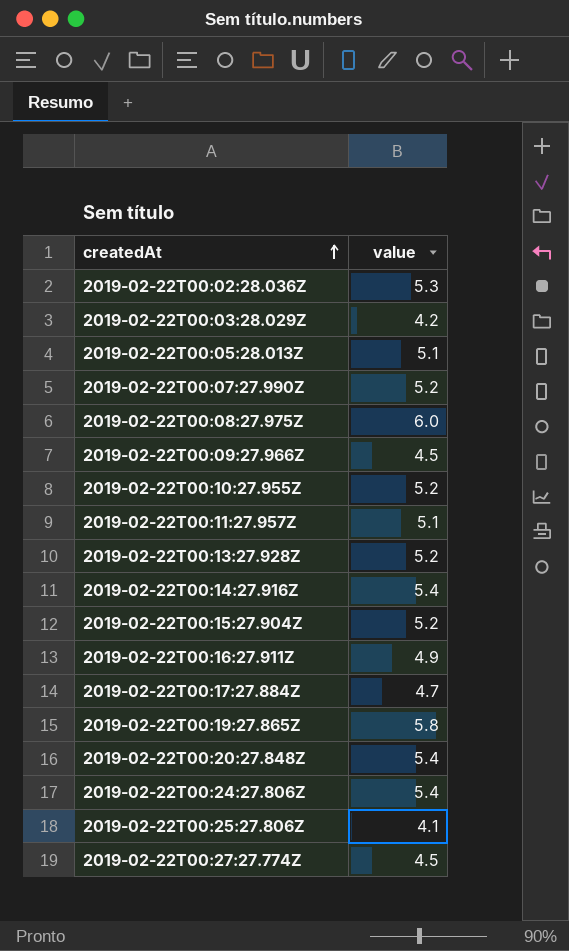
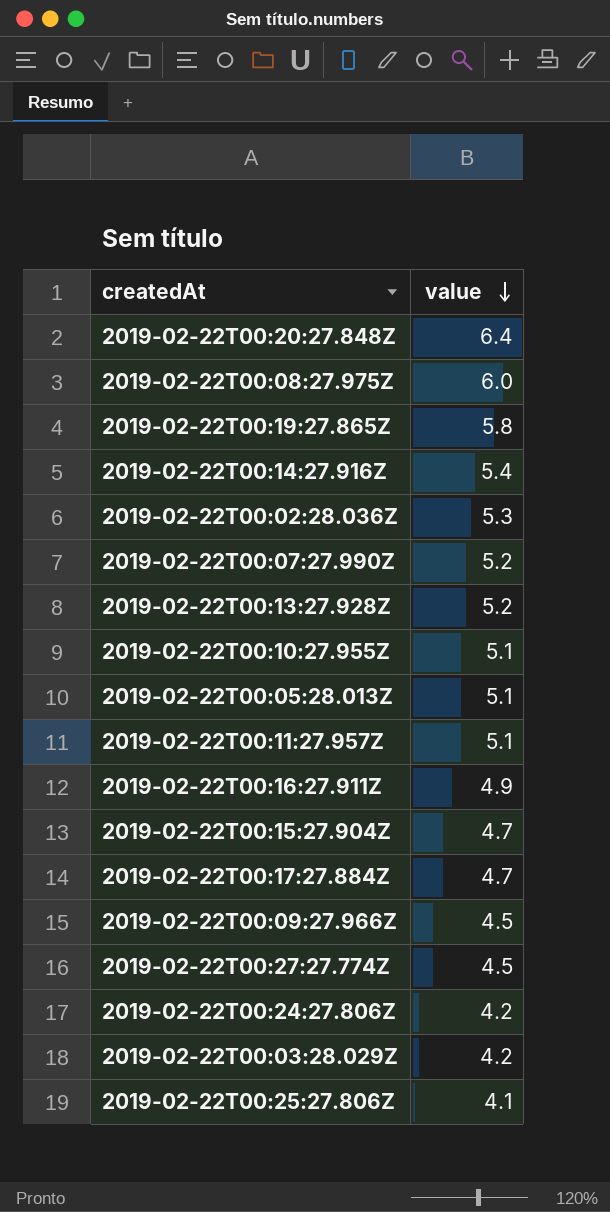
row order: createdAt ascending -> value descending
2019-02-22T00:20:27.848Z | value: 5.4 -> 6.4
2019-02-22T00:10:27.955Z | value: 5.2 -> 5.1
2019-02-22T00:15:27.904Z | value: 5.2 -> 4.7
2019-02-22T00:24:27.806Z | value: 5.4 -> 4.2

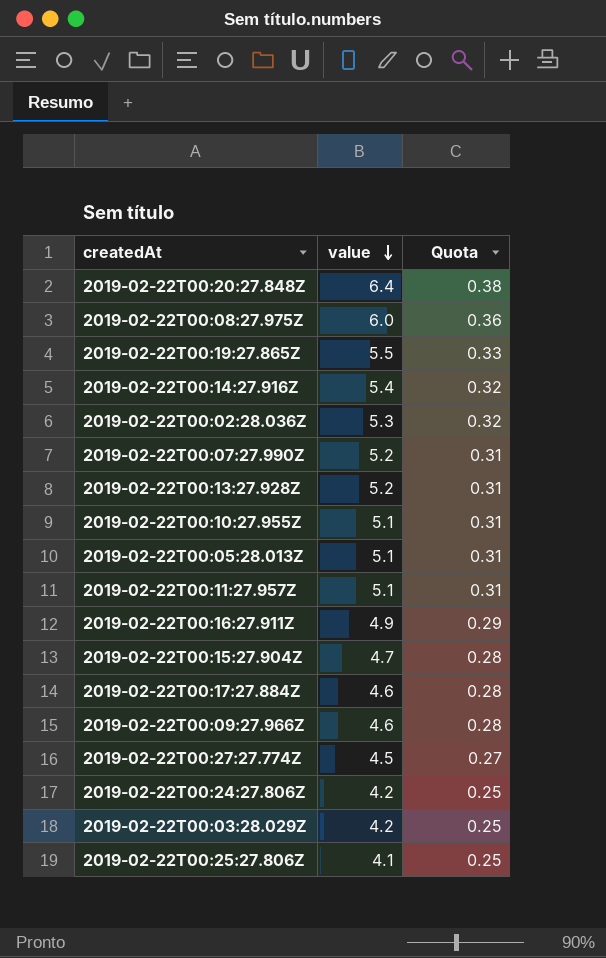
column Quota | formula: none -> [value] * 0.06
2019-02-22T00:19:27.865Z | value: 5.8 -> 5.5
2019-02-22T00:17:27.884Z | value: 4.7 -> 4.6
2019-02-22T00:09:27.966Z | value: 4.5 -> 4.6

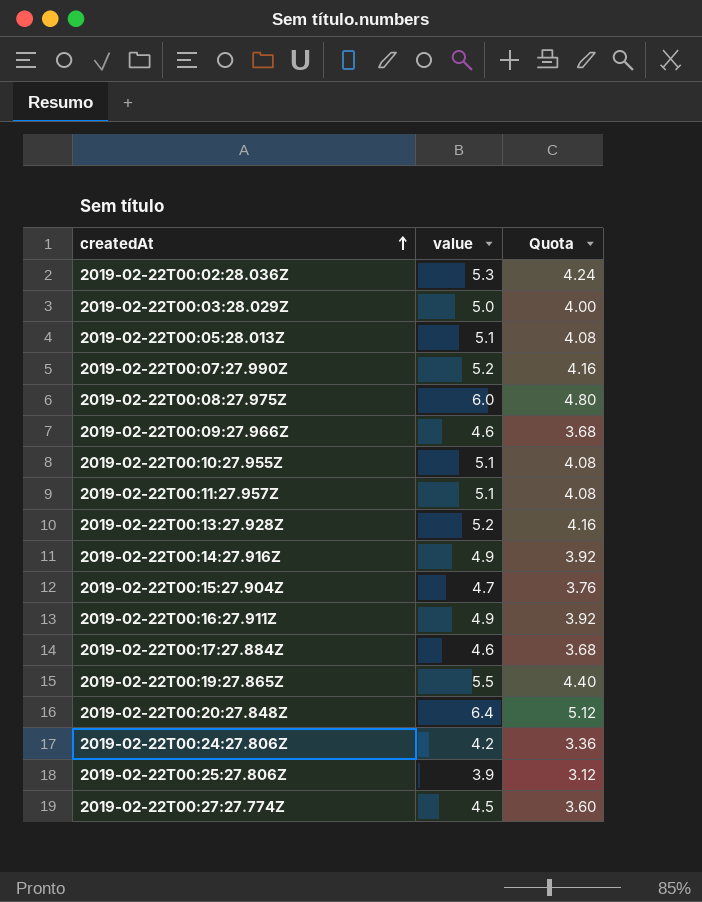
row order: value descending -> createdAt ascending
column Quota | formula: [value] * 0.06 -> [value] * 0.8
2019-02-22T00:03:28.029Z | value: 4.2 -> 5.0
2019-02-22T00:14:27.916Z | value: 5.4 -> 4.9
2019-02-22T00:25:27.806Z | value: 4.1 -> 3.9

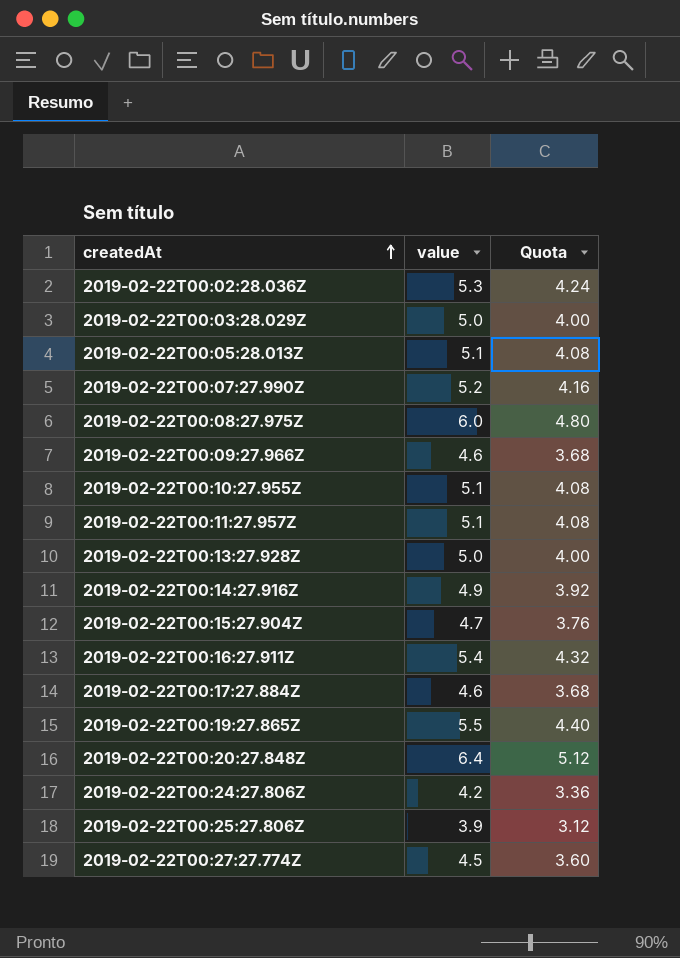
2019-02-22T00:13:27.928Z | value: 5.2 -> 5.0
2019-02-22T00:13:27.928Z | Quota: 4.16 -> 4.00
2019-02-22T00:16:27.911Z | value: 4.9 -> 5.4
2019-02-22T00:16:27.911Z | Quota: 3.92 -> 4.32

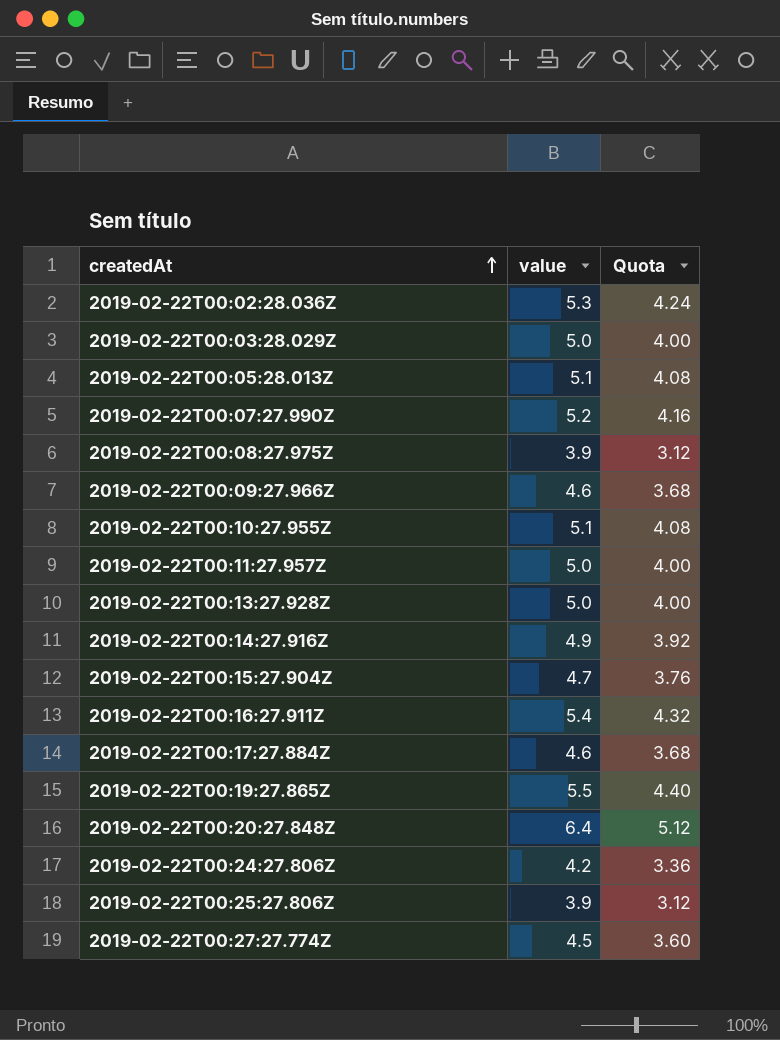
2019-02-22T00:08:27.975Z | value: 6.0 -> 3.9
2019-02-22T00:08:27.975Z | Quota: 4.80 -> 3.12
2019-02-22T00:11:27.957Z | value: 5.1 -> 5.0
2019-02-22T00:11:27.957Z | Quota: 4.08 -> 4.00

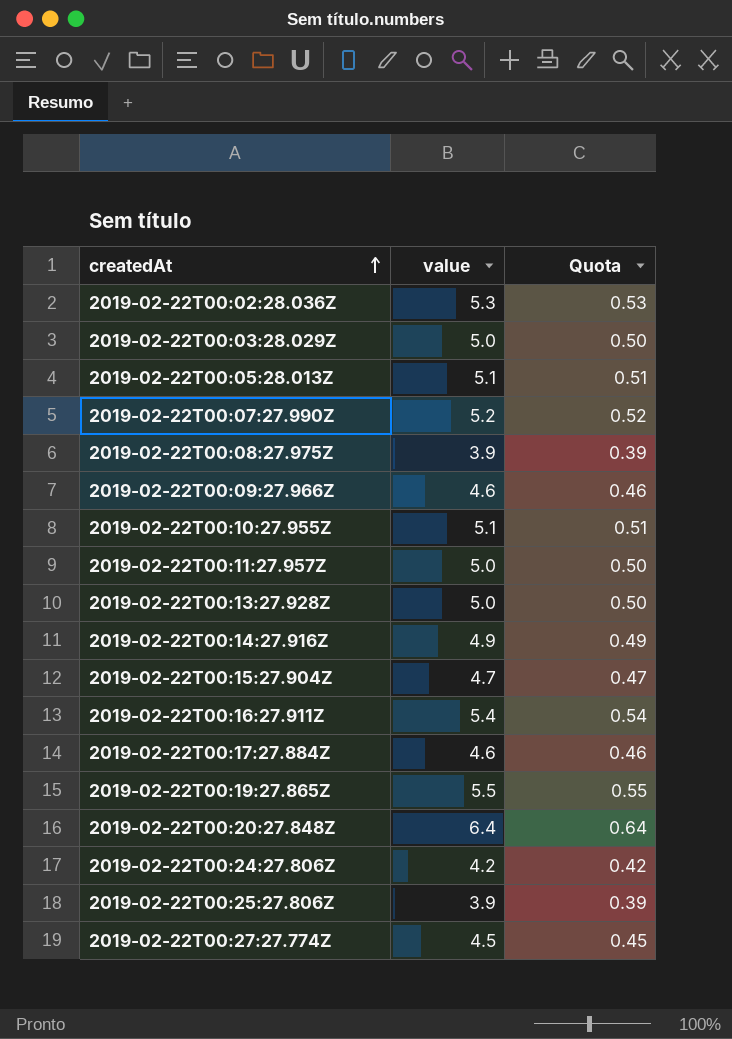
column Quota | formula: [value] * 0.8 -> [value] * 0.1

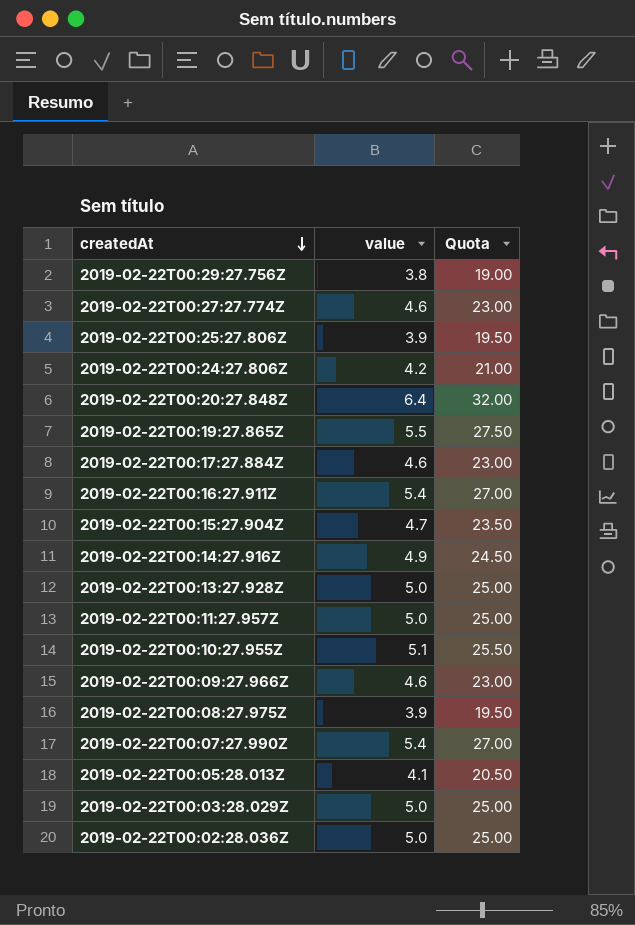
row order: createdAt ascending -> createdAt descending
column Quota | formula: [value] * 0.1 -> [value] * 5
row 2019-02-22T00:29:27.756Z: none -> 3.8 | 19.00
2019-02-22T00:27:27.774Z | value: 4.5 -> 4.6
2019-02-22T00:07:27.990Z | value: 5.2 -> 5.4
2019-02-22T00:05:28.013Z | value: 5.1 -> 4.1
2019-02-22T00:02:28.036Z | value: 5.3 -> 5.0

